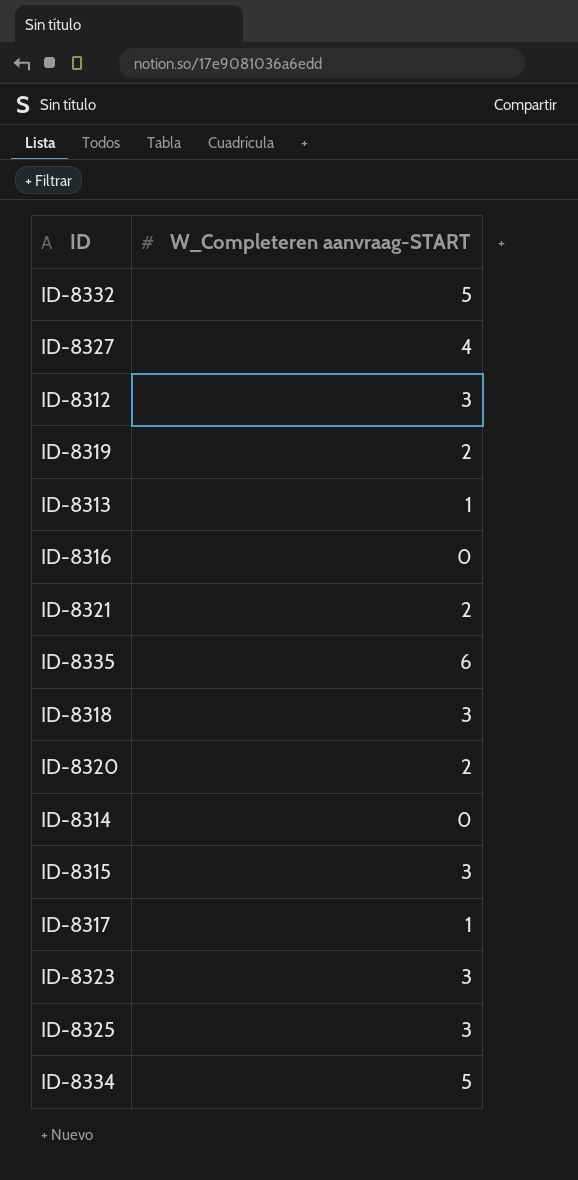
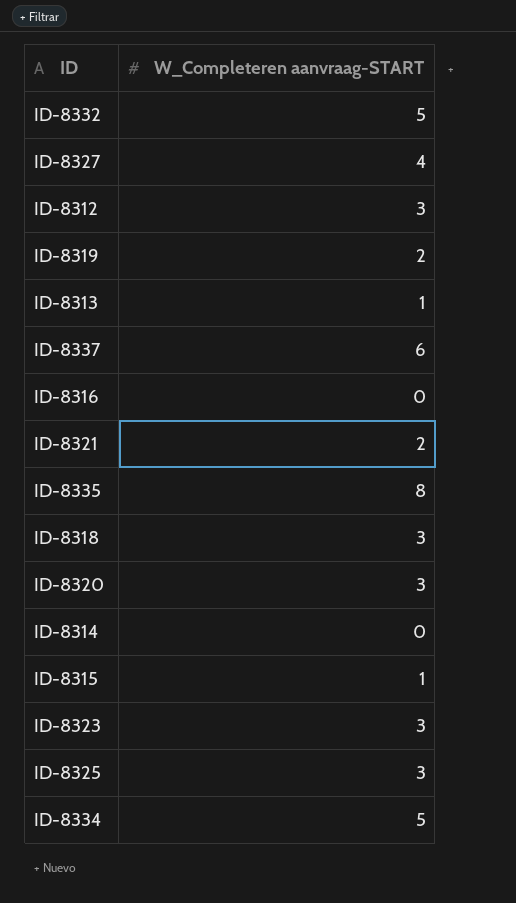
row ID-8317: 1 -> none
row ID-8337: none -> 6
ID-8335 | W_Completeren aanvraag-START: 6 -> 8
ID-8320 | W_Completeren aanvraag-START: 2 -> 3
ID-8315 | W_Completeren aanvraag-START: 3 -> 1

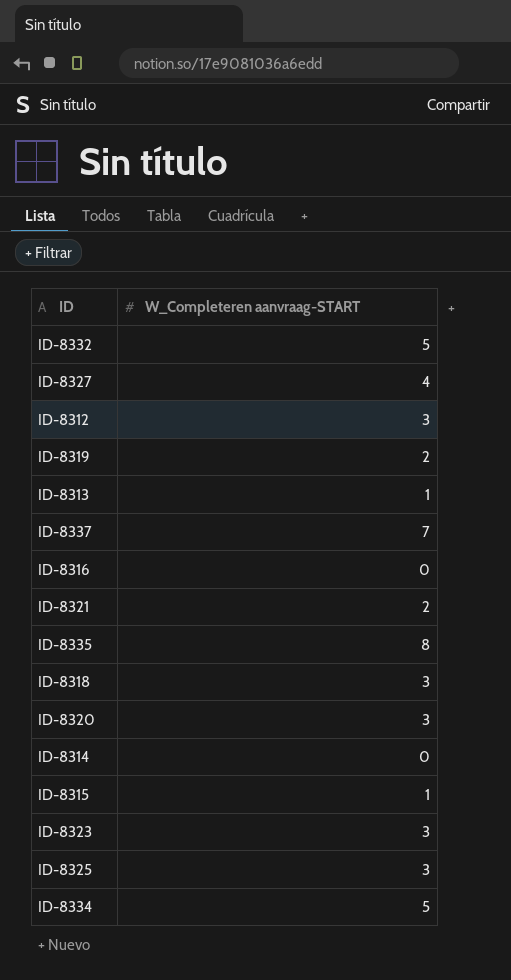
ID-8337 | W_Completeren aanvraag-START: 6 -> 7

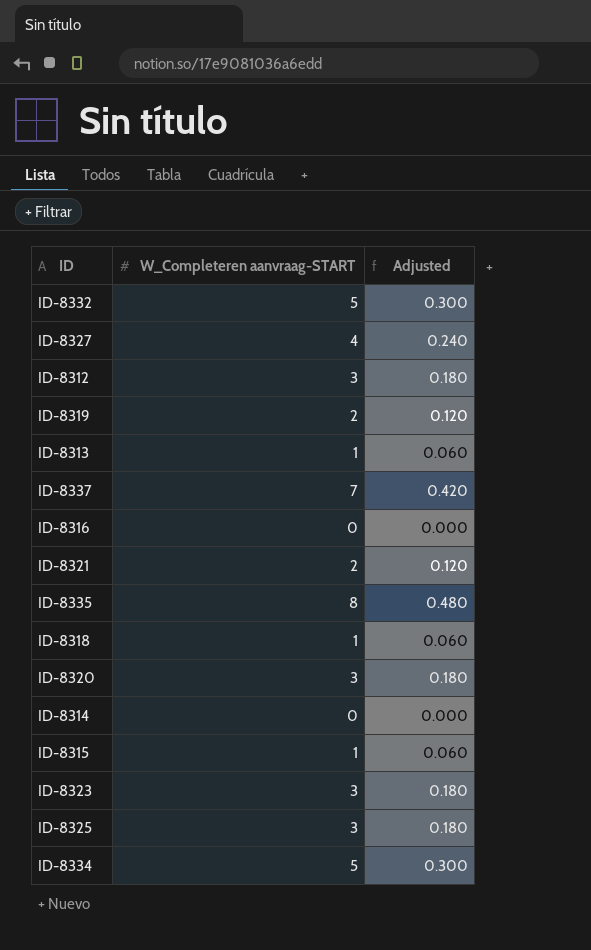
column Adjusted | formula: none -> [W_Completeren aanvraag-START] * 0.06
ID-8318 | W_Completeren aanvraag-START: 3 -> 1

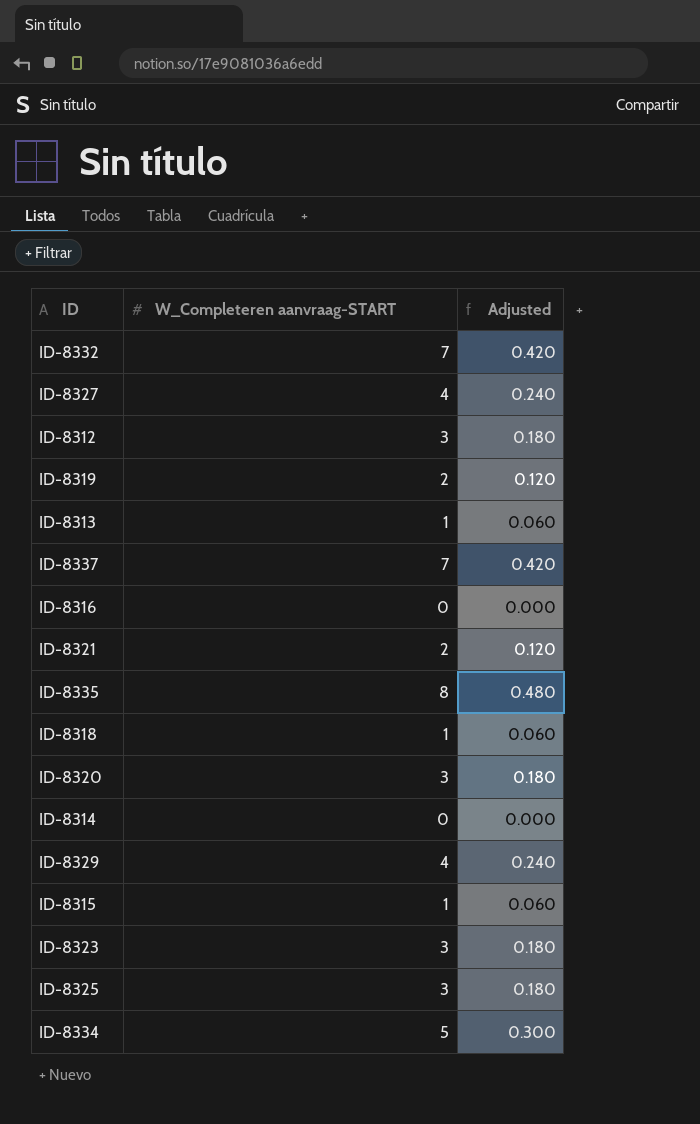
ID-8332 | W_Completeren aanvraag-START: 5 -> 7
ID-8332 | Adjusted: 0.300 -> 0.420
row ID-8329: none -> 4 | 0.240

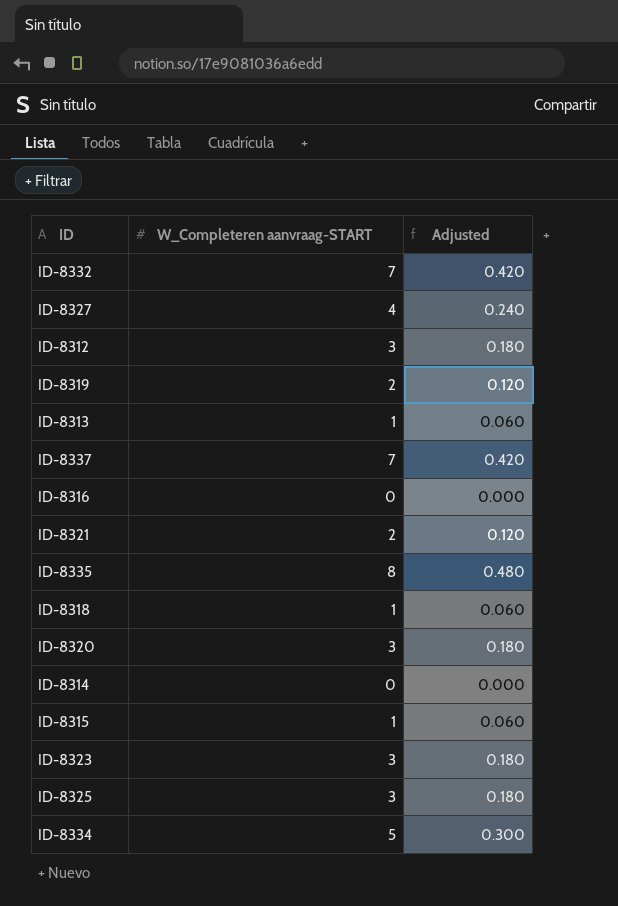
row ID-8329: 4 | 0.240 -> none

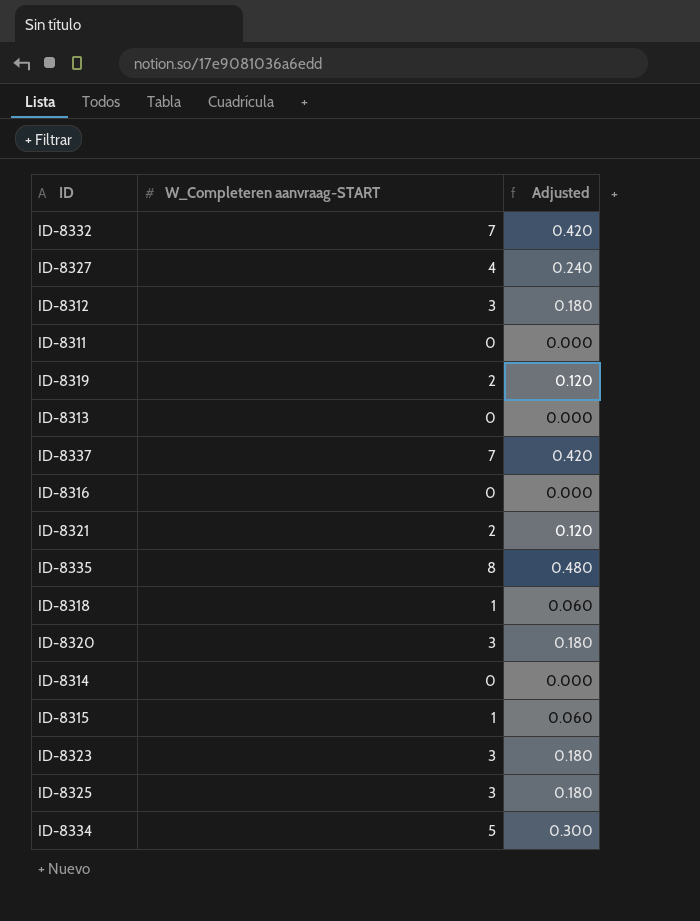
row ID-8311: none -> 0 | 0.000
ID-8313 | W_Completeren aanvraag-START: 1 -> 0
ID-8313 | Adjusted: 0.060 -> 0.000

